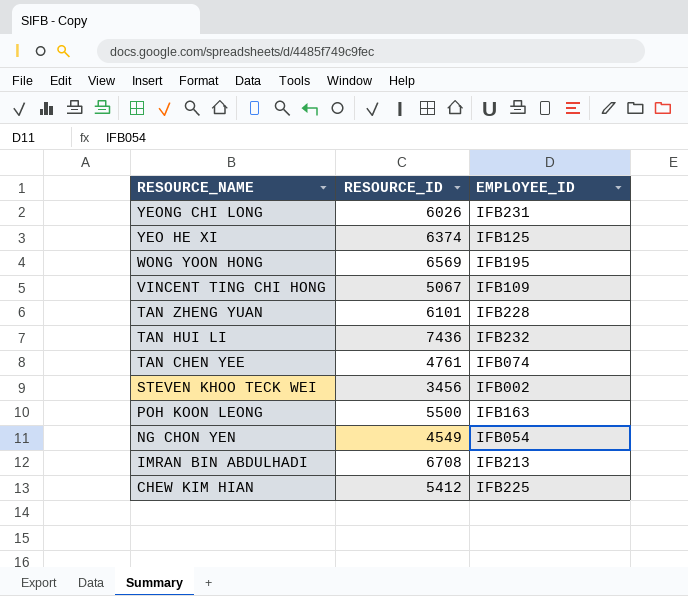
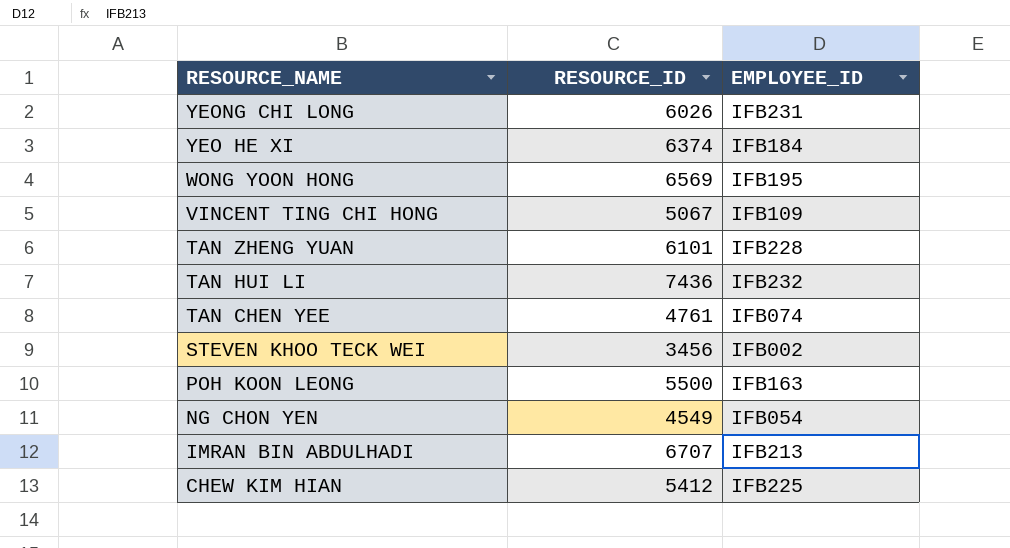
YEO HE XI | EMPLOYEE_ID: IFB125 -> IFB184
IMRAN BIN ABDULHADI | RESOURCE_ID: 6708 -> 6707

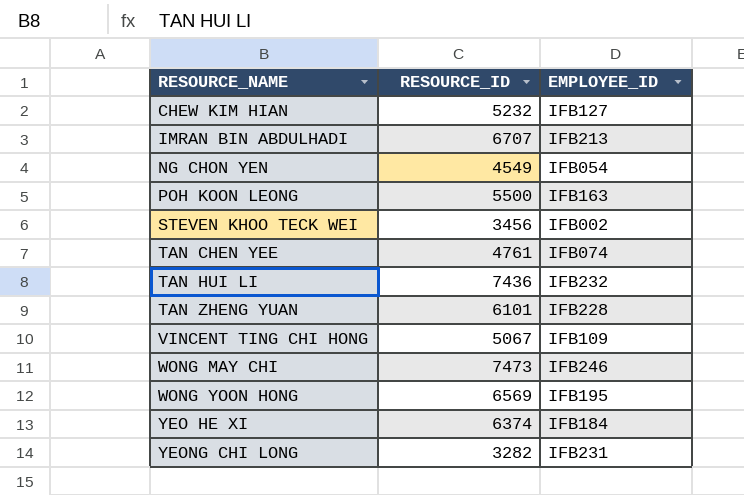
row order: RESOURCE_NAME descending -> RESOURCE_NAME ascending
CHEW KIM HIAN | RESOURCE_ID: 5412 -> 5232
CHEW KIM HIAN | EMPLOYEE_ID: IFB225 -> IFB127
row WONG MAY CHI: none -> 7473 | IFB246
YEONG CHI LONG | RESOURCE_ID: 6026 -> 3282

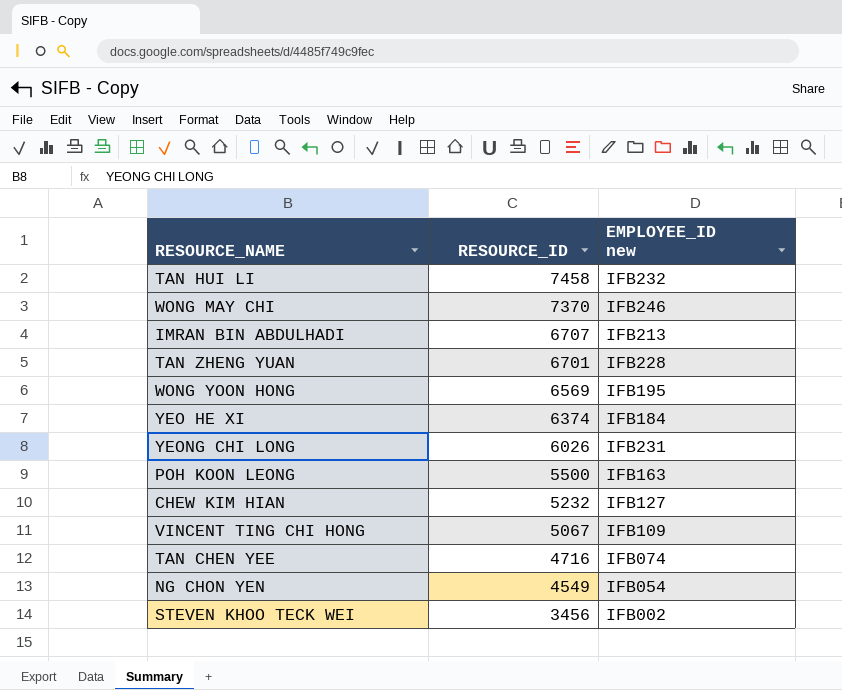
row order: RESOURCE_NAME ascending -> RESOURCE_ID descending
column name: EMPLOYEE_ID -> EMPLOYEE_ID new
TAN HUI LI | RESOURCE_ID: 7436 -> 7458
WONG MAY CHI | RESOURCE_ID: 7473 -> 7370
TAN ZHENG YUAN | RESOURCE_ID: 6101 -> 6701
YEONG CHI LONG | RESOURCE_ID: 3282 -> 6026
TAN CHEN YEE | RESOURCE_ID: 4761 -> 4716

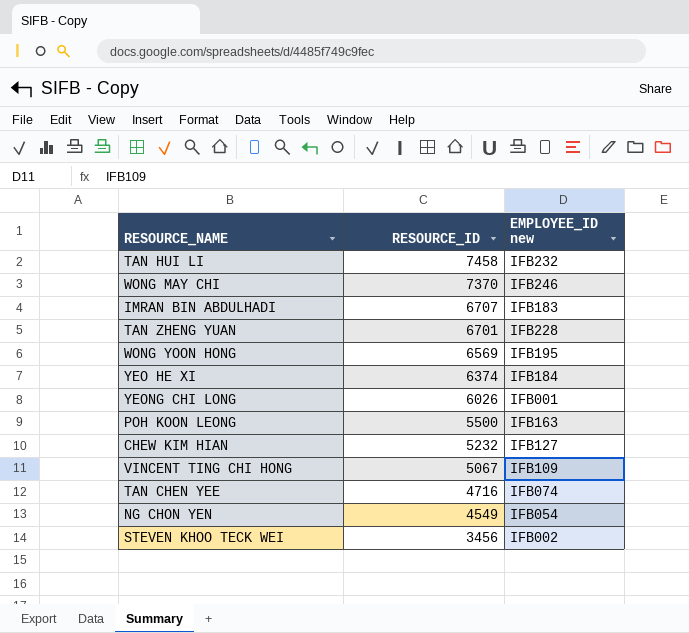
IMRAN BIN ABDULHADI | EMPLOYEE_ID new: IFB213 -> IFB183
YEONG CHI LONG | EMPLOYEE_ID new: IFB231 -> IFB001

